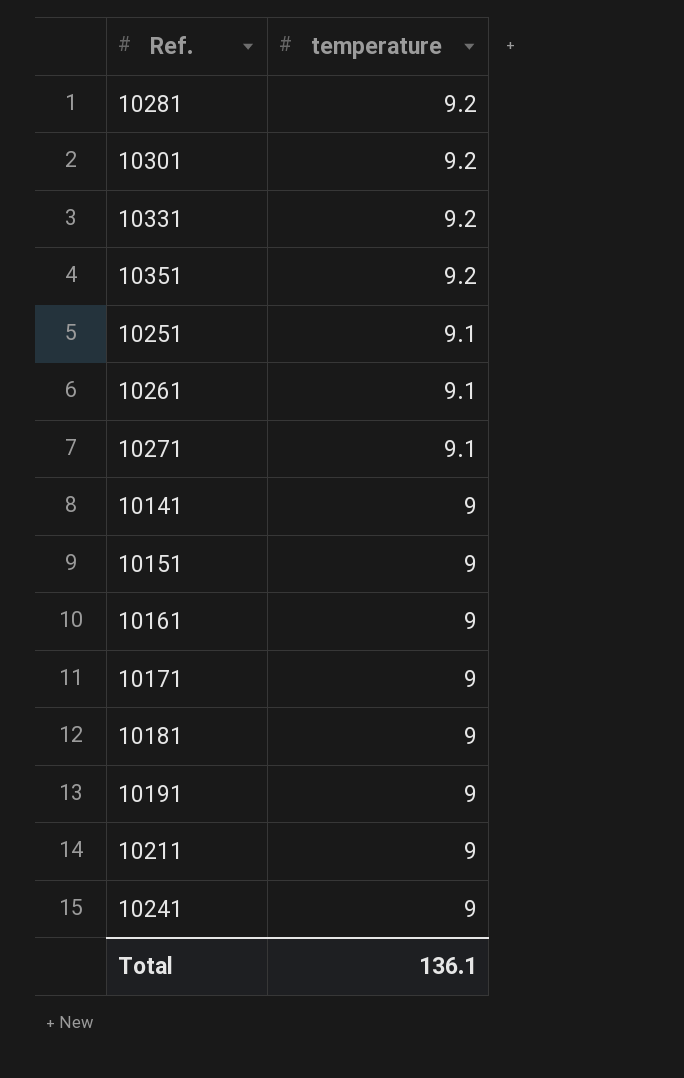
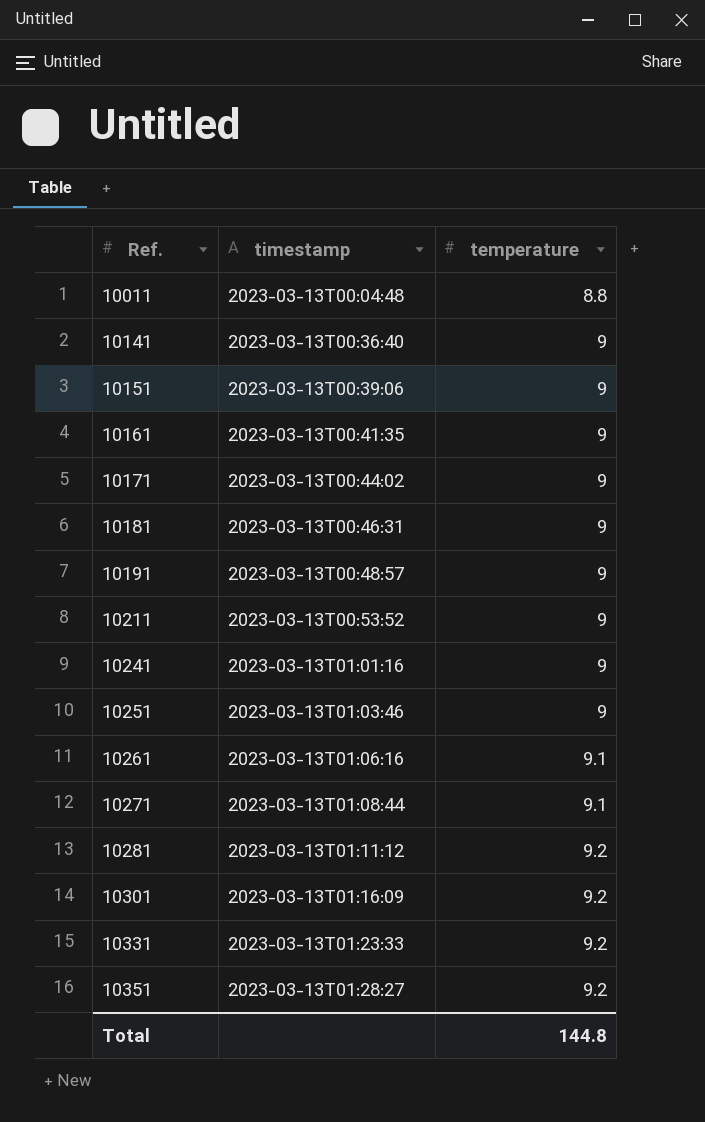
row order: temperature descending -> Ref. ascending
column timestamp | position: none -> 2
row 10011: none -> 2023-03-13T00:04:48 | 8.8
10251 | temperature: 9.1 -> 9
Total | temperature: 136.1 -> 144.8

